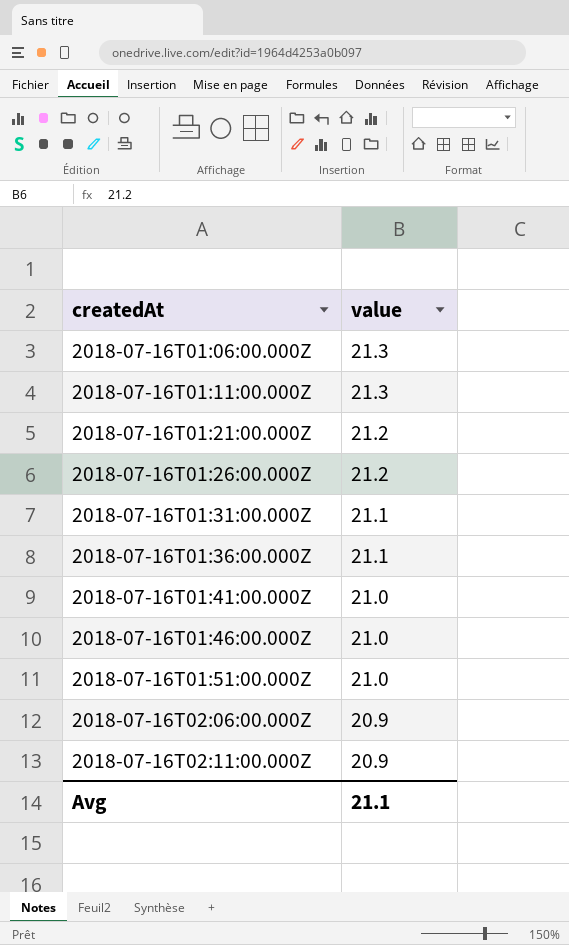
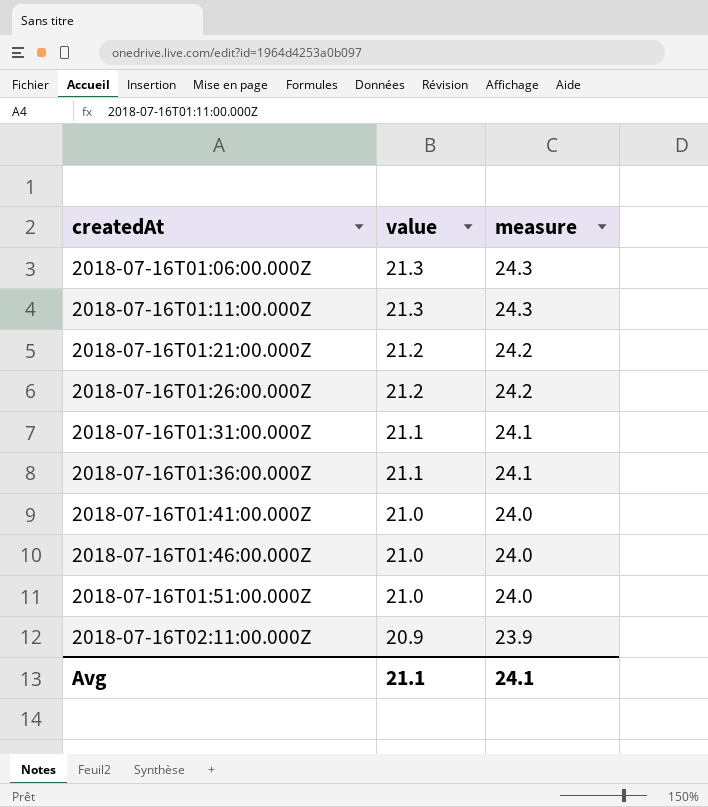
column measure | formula: none -> [value] + 3
row 2018-07-16T02:06:00.000Z: 20.9 -> none

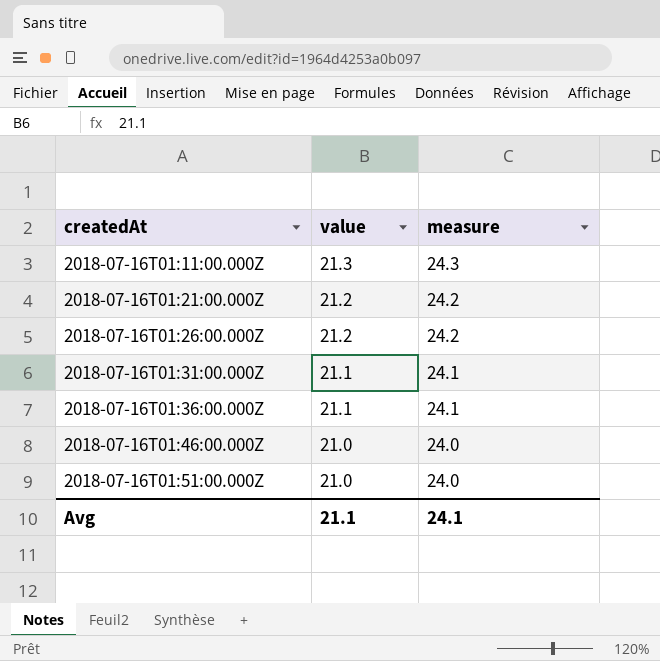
row 2018-07-16T01:06:00.000Z: 21.3 | 24.3 -> none
row 2018-07-16T01:41:00.000Z: 21.0 | 24.0 -> none
row 2018-07-16T02:11:00.000Z: 20.9 | 23.9 -> none

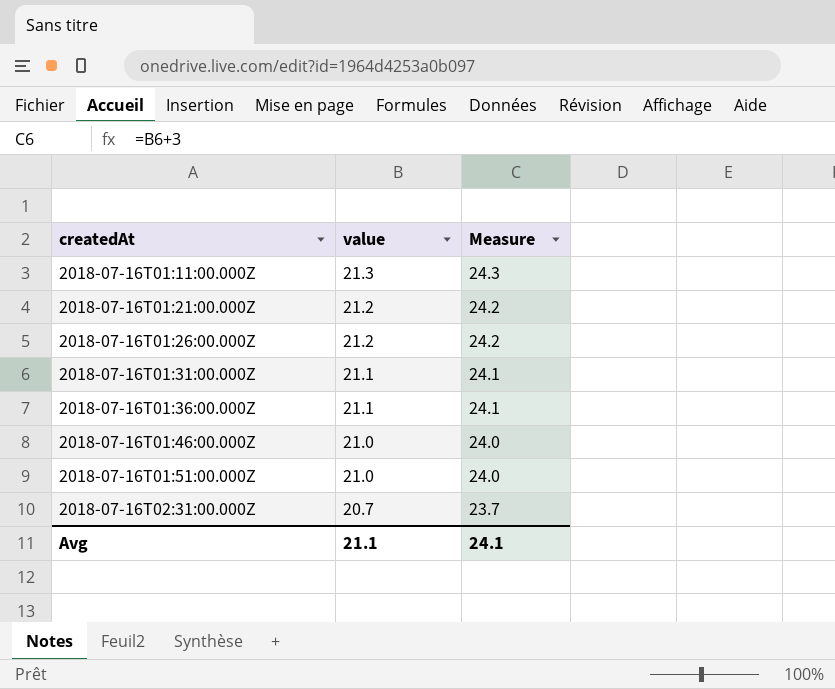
column name: measure -> Measure
row 2018-07-16T02:31:00.000Z: none -> 20.7 | 23.7

